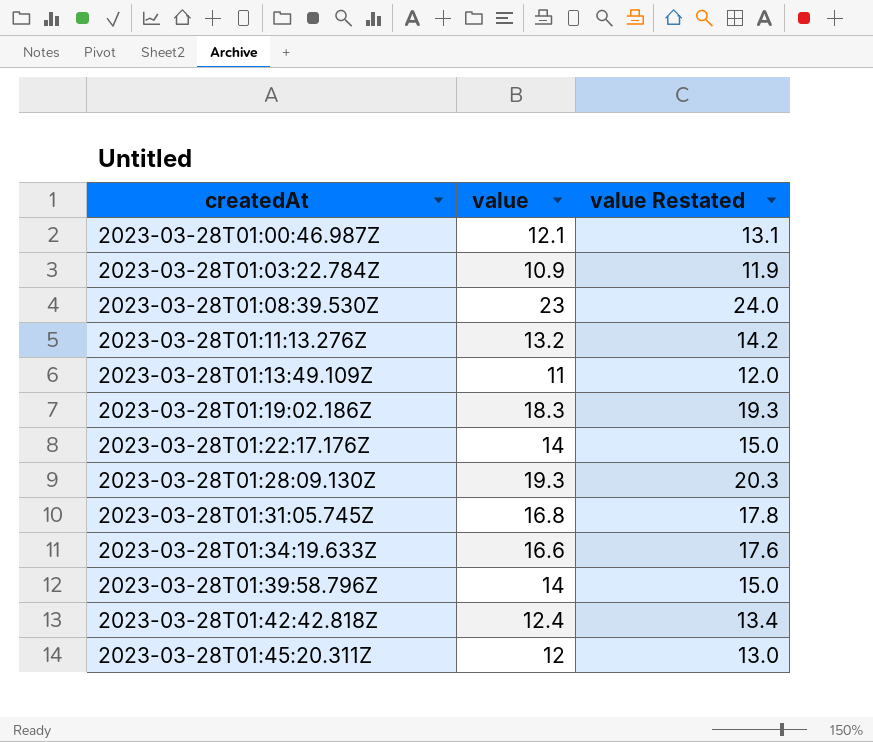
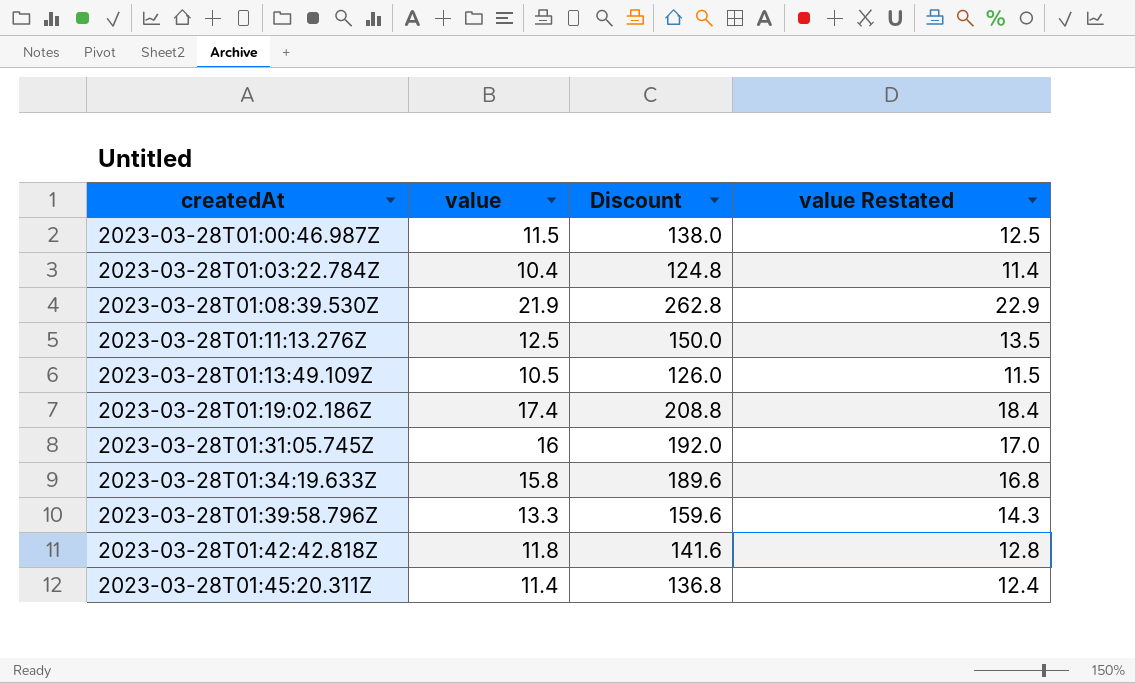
column Discount | formula: none -> [value] * 12
row 2023-03-28T01:22:17.176Z: 14 | 15.0 -> none
row 2023-03-28T01:28:09.130Z: 19.3 | 20.3 -> none
2023-03-28T01:00:46.987Z | value: 12.1 -> 11.5
2023-03-28T01:00:46.987Z | value Restated: 13.1 -> 12.5
2023-03-28T01:03:22.784Z | value: 10.9 -> 10.4
2023-03-28T01:03:22.784Z | value Restated: 11.9 -> 11.4
2023-03-28T01:08:39.530Z | value: 23 -> 21.9
2023-03-28T01:08:39.530Z | value Restated: 24.0 -> 22.9
2023-03-28T01:11:13.276Z | value: 13.2 -> 12.5
2023-03-28T01:11:13.276Z | value Restated: 14.2 -> 13.5
2023-03-28T01:13:49.109Z | value: 11 -> 10.5
2023-03-28T01:13:49.109Z | value Restated: 12.0 -> 11.5
2023-03-28T01:19:02.186Z | value: 18.3 -> 17.4
2023-03-28T01:19:02.186Z | value Restated: 19.3 -> 18.4
2023-03-28T01:31:05.745Z | value: 16.8 -> 16
2023-03-28T01:31:05.745Z | value Restated: 17.8 -> 17.0
2023-03-28T01:34:19.633Z | value: 16.6 -> 15.8
2023-03-28T01:34:19.633Z | value Restated: 17.6 -> 16.8
2023-03-28T01:39:58.796Z | value: 14 -> 13.3
2023-03-28T01:39:58.796Z | value Restated: 15.0 -> 14.3
2023-03-28T01:42:42.818Z | value: 12.4 -> 11.8
2023-03-28T01:42:42.818Z | value Restated: 13.4 -> 12.8
2023-03-28T01:45:20.311Z | value: 12 -> 11.4
2023-03-28T01:45:20.311Z | value Restated: 13.0 -> 12.4

